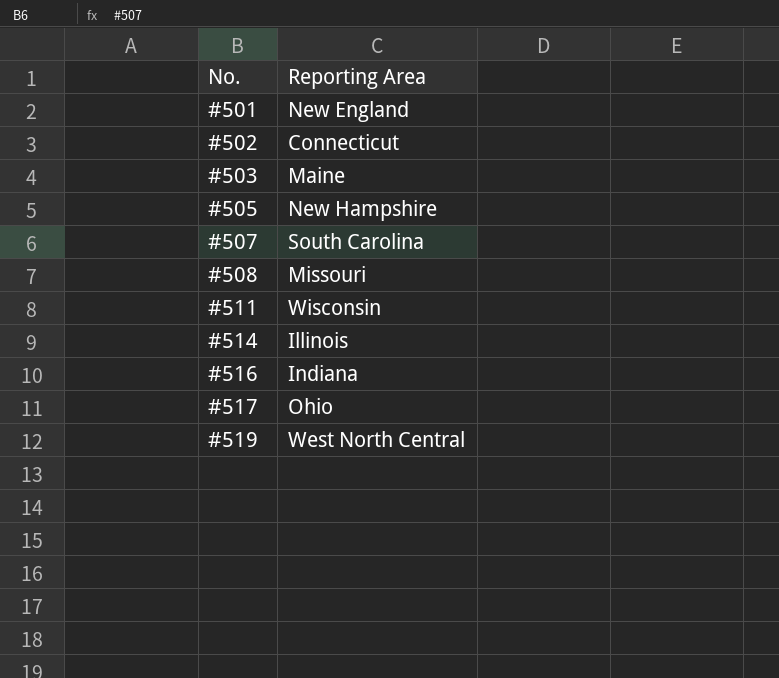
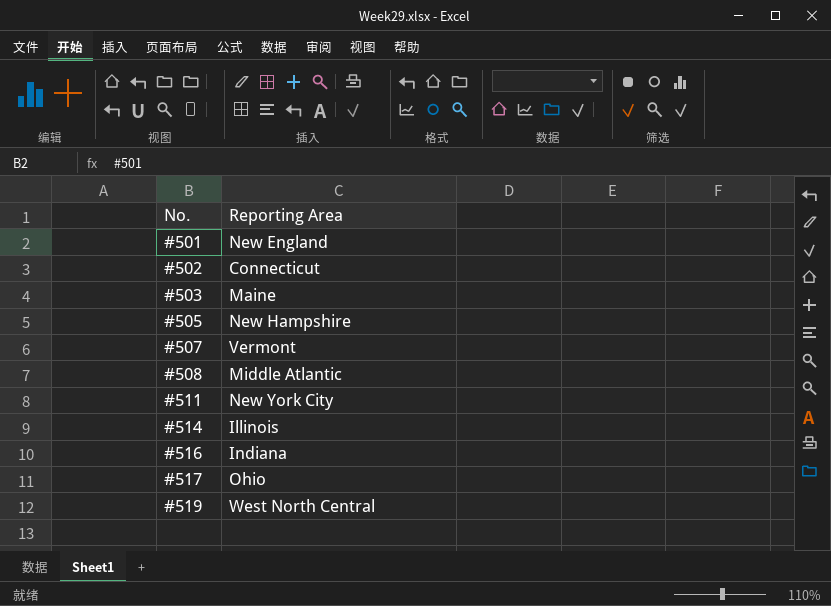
#507 | Reporting Area: South Carolina -> Vermont
#508 | Reporting Area: Missouri -> Middle Atlantic
#511 | Reporting Area: Wisconsin -> New York City

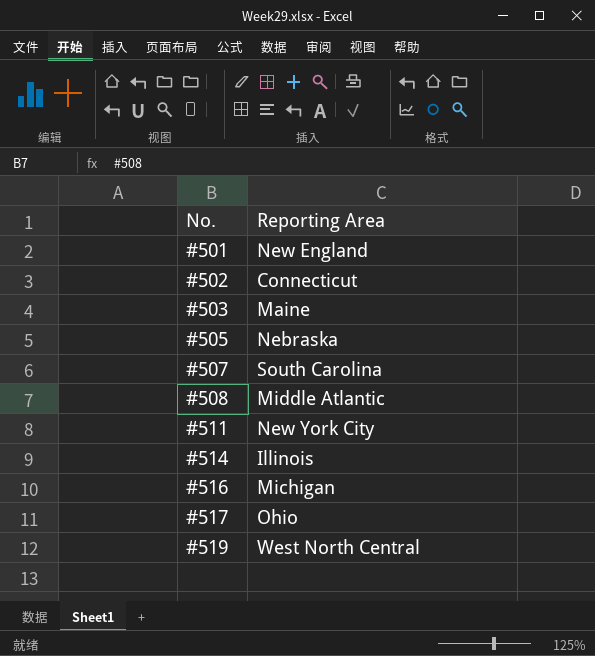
#505 | Reporting Area: New Hampshire -> Nebraska
#507 | Reporting Area: Vermont -> South Carolina
#516 | Reporting Area: Indiana -> Michigan

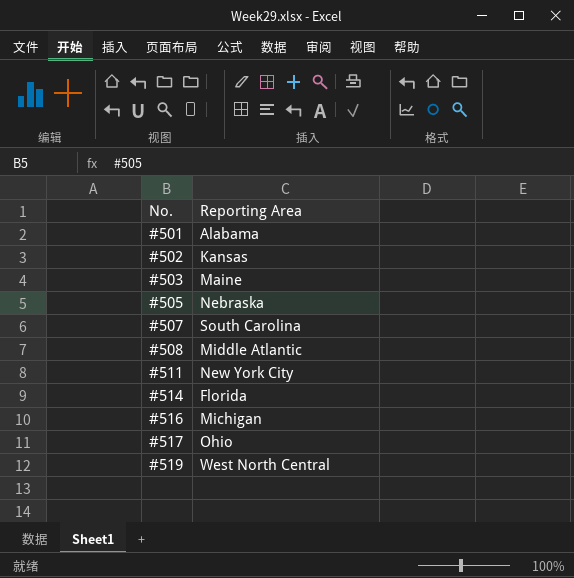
#501 | Reporting Area: New England -> Alabama
#502 | Reporting Area: Connecticut -> Kansas
#514 | Reporting Area: Illinois -> Florida

